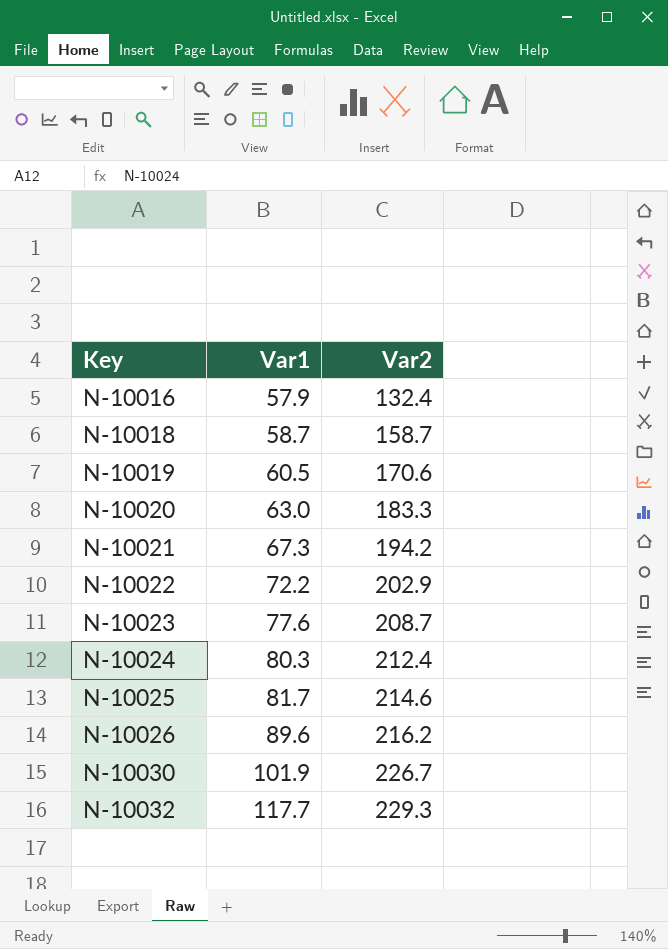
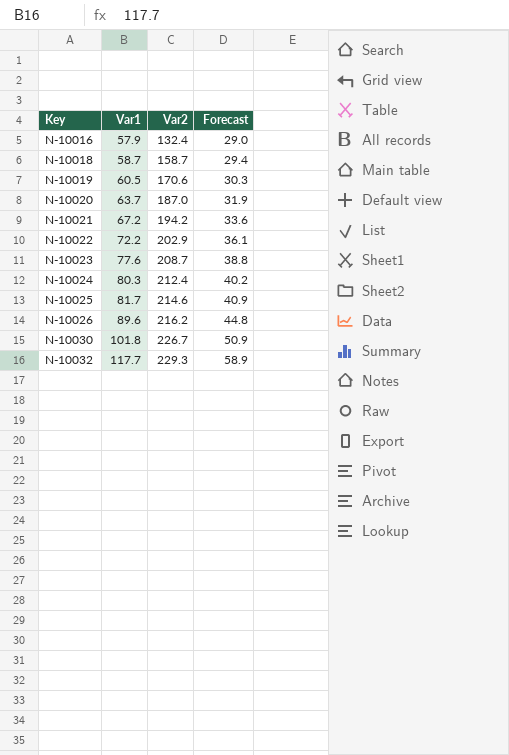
column Forecast | formula: none -> [Var1] * 0.5
N-10020 | Var1: 63.0 -> 63.7
N-10020 | Var2: 183.3 -> 187.0
N-10021 | Var1: 67.3 -> 67.2
N-10030 | Var1: 101.9 -> 101.8

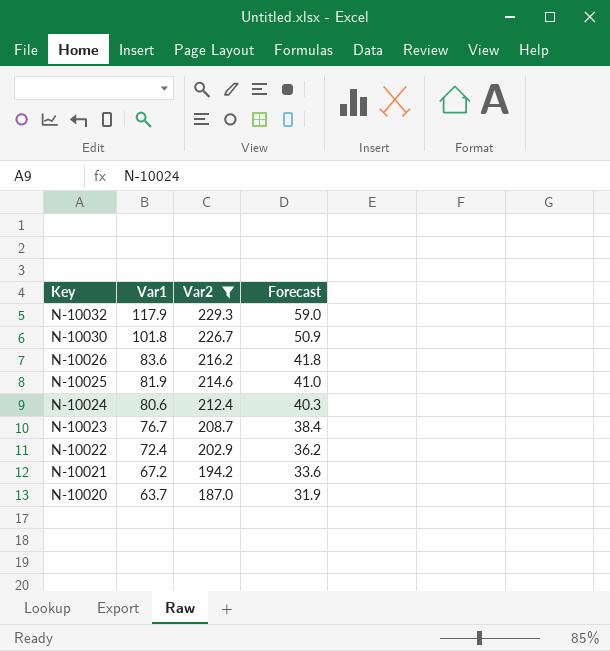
filter: none -> Var2 >= 187.0
row order: Key ascending -> Key descending
N-10032 | Var1: 117.7 -> 117.9
N-10032 | Forecast: 58.9 -> 59.0
N-10026 | Var1: 89.6 -> 83.6
N-10026 | Forecast: 44.8 -> 41.8
N-10025 | Var1: 81.7 -> 81.9
N-10025 | Forecast: 40.9 -> 41.0
N-10024 | Var1: 80.3 -> 80.6
N-10024 | Forecast: 40.2 -> 40.3
N-10023 | Var1: 77.6 -> 76.7
N-10023 | Forecast: 38.8 -> 38.4
N-10022 | Var1: 72.2 -> 72.4
N-10022 | Forecast: 36.1 -> 36.2

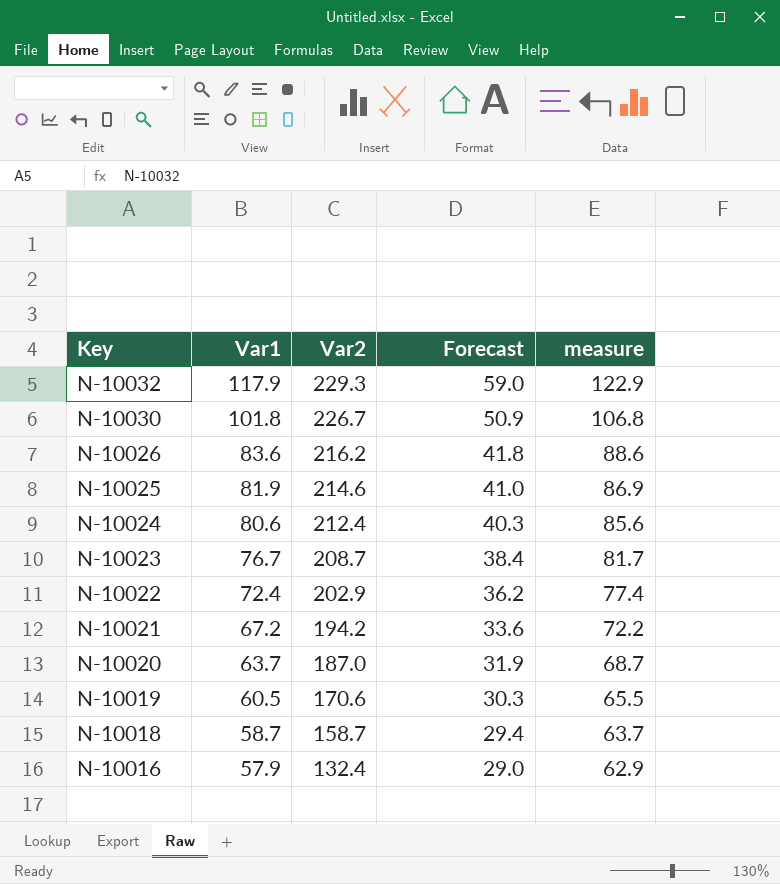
filter: Var2 >= 187.0 -> none
column measure | formula: none -> [Var1] + 5

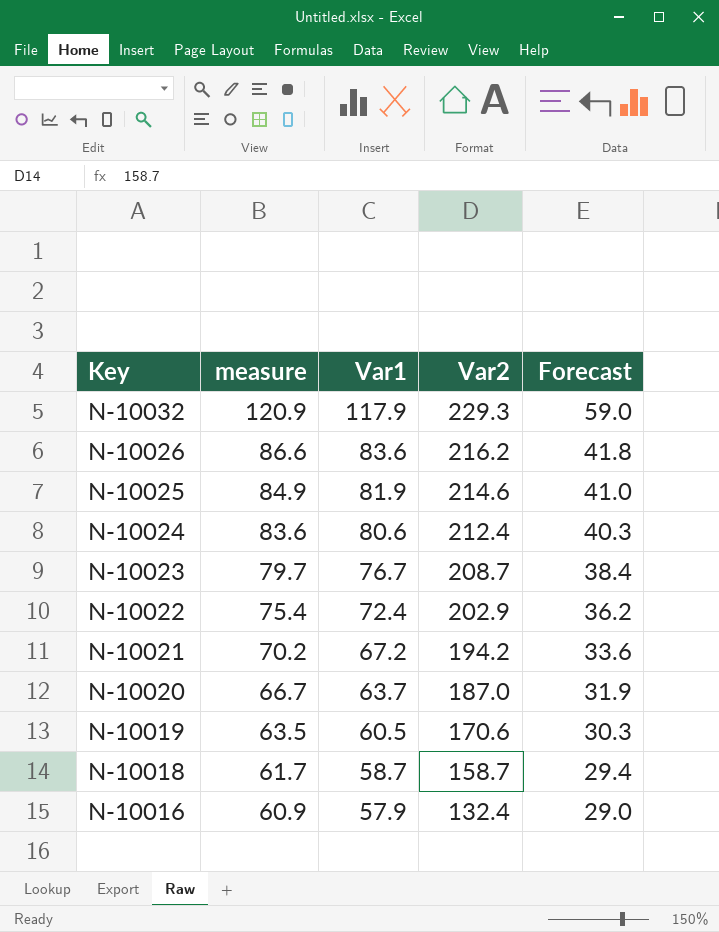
column measure | formula: [Var1] + 5 -> [Var1] + 3
column measure | position: 5 -> 2
row N-10030: 101.8 | 226.7 | 50.9 | 106.8 -> none

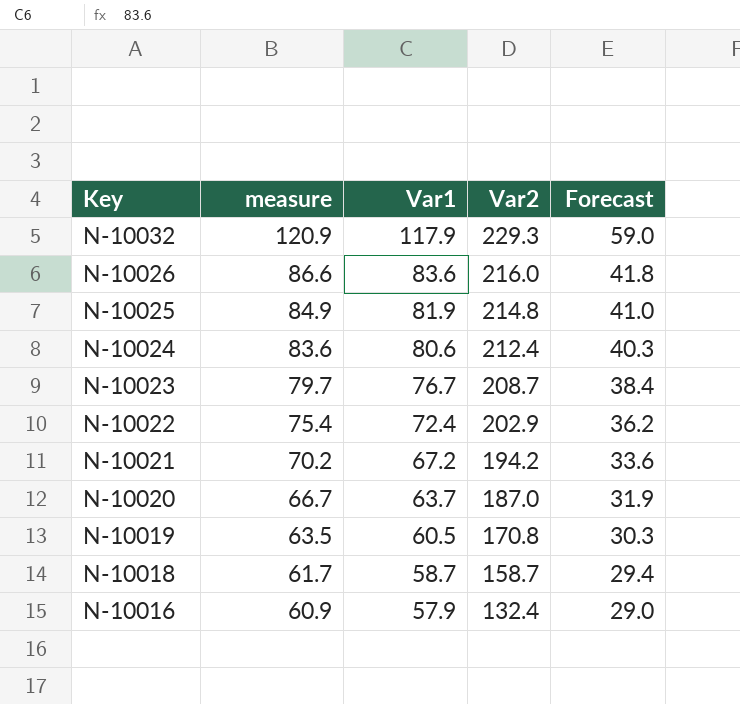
N-10026 | Var2: 216.2 -> 216.0
N-10025 | Var2: 214.6 -> 214.8
N-10019 | Var2: 170.6 -> 170.8

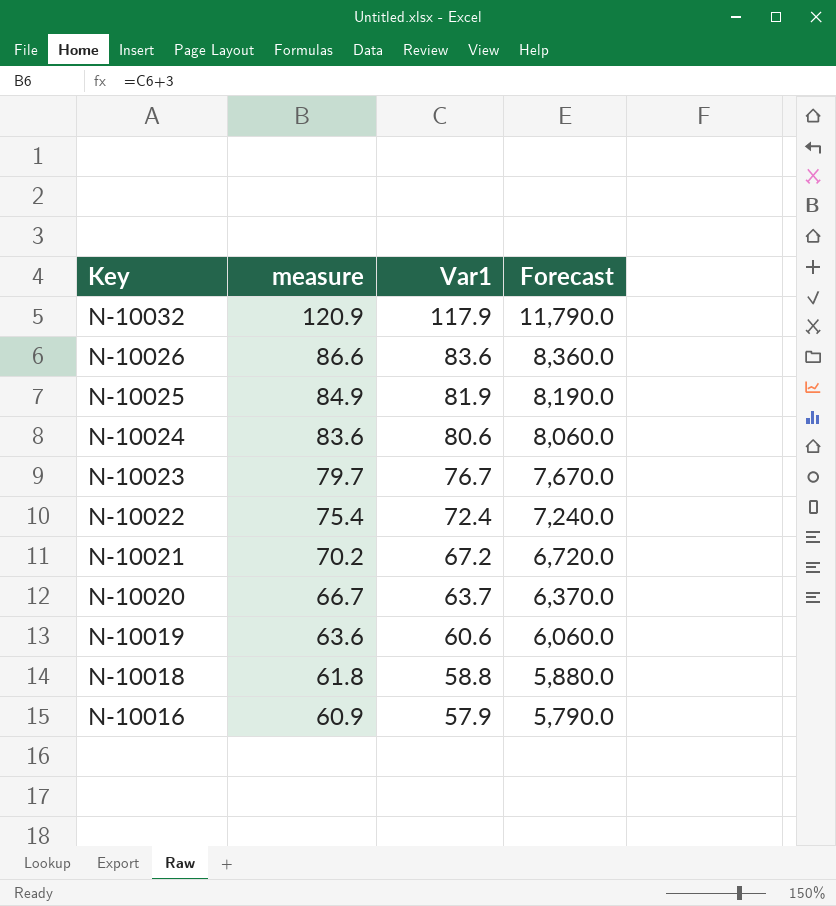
column Var2 | position: 4 -> none
column Forecast | formula: [Var1] * 0.5 -> [Var1] * 100
N-10019 | measure: 63.5 -> 63.6
N-10019 | Var1: 60.5 -> 60.6
N-10018 | measure: 61.7 -> 61.8
N-10018 | Var1: 58.7 -> 58.8

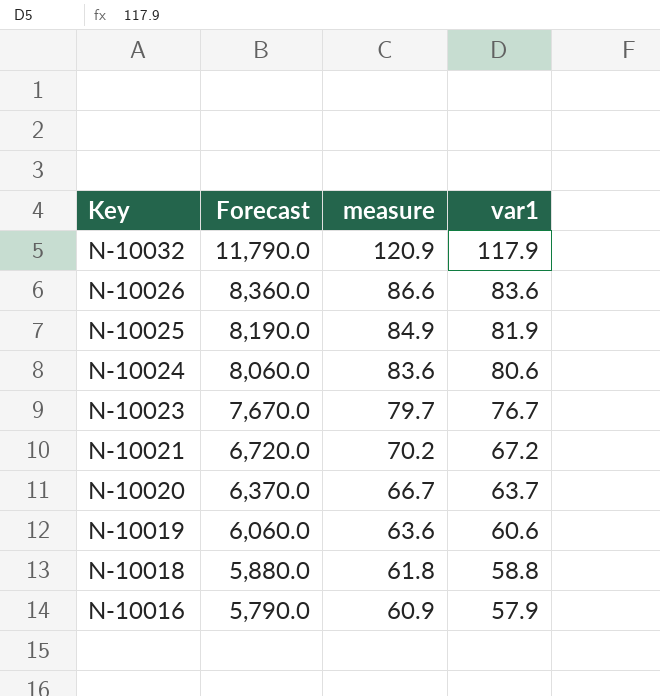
column Forecast | position: 4 -> 2
column name: Var1 -> var1
row N-10022: 75.4 | 72.4 | 7,240.0 -> none

